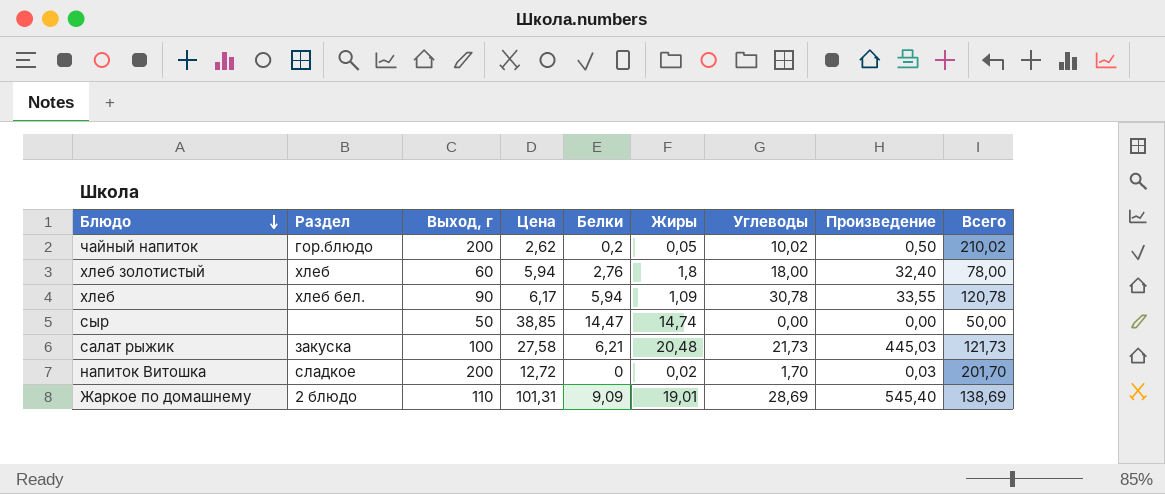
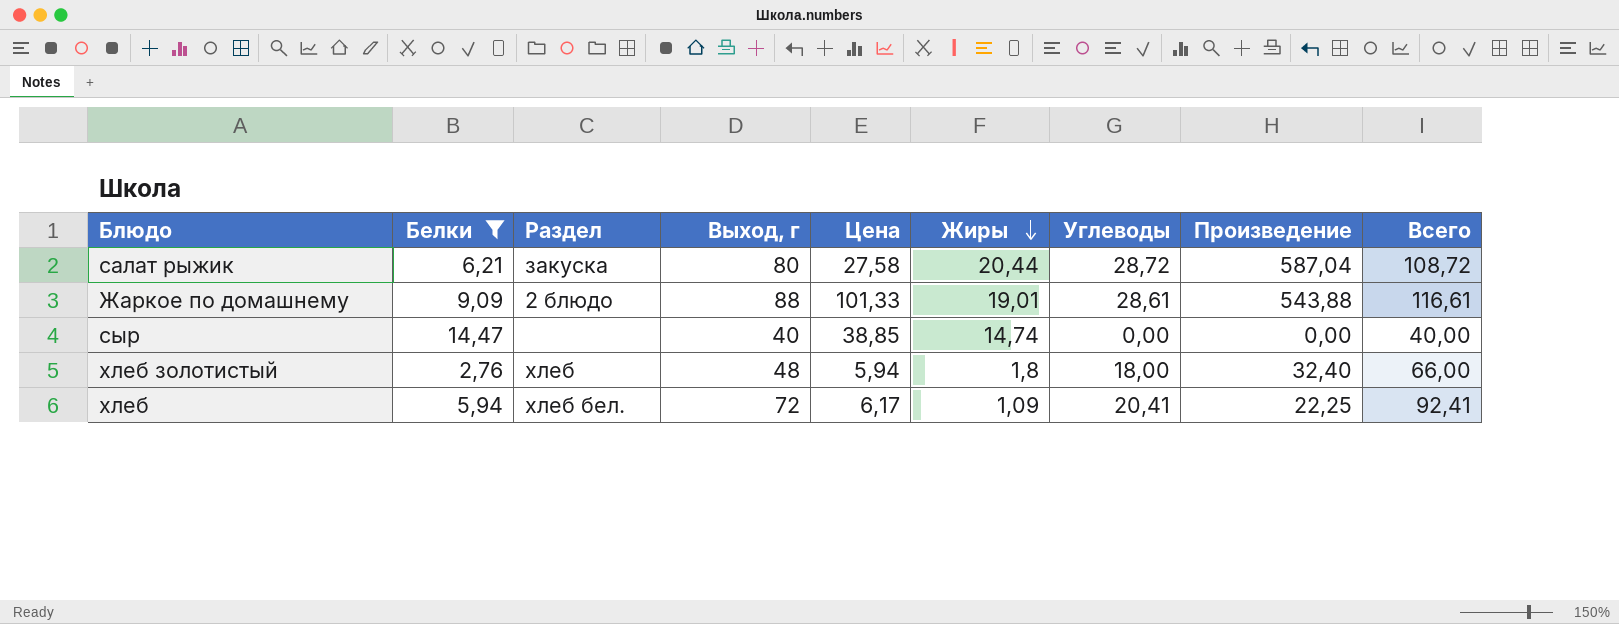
filter: none -> Белки >= 2,76
row order: Блюдо descending -> Жиры descending
column Белки | position: 5 -> 2
салат рыжик | Выход, г: 100 -> 80
салат рыжик | Жиры: 20,48 -> 20,44
салат рыжик | Углеводы: 21,73 -> 28,72
салат рыжик | Произведение: 445,03 -> 587,04
салат рыжик | Всего: 121,73 -> 108,72
Жаркое по домашнему | Выход, г: 110 -> 88
Жаркое по домашнему | Цена: 101,31 -> 101,33
Жаркое по домашнему | Углеводы: 28,69 -> 28,61
Жаркое по домашнему | Произведение: 545,40 -> 543,88
Жаркое по домашнему | Всего: 138,69 -> 116,61
сыр | Выход, г: 50 -> 40
сыр | Всего: 50,00 -> 40,00
хлеб золотистый | Выход, г: 60 -> 48
хлеб золотистый | Всего: 78,00 -> 66,00
хлеб | Выход, г: 90 -> 72
хлеб | Углеводы: 30,78 -> 20,41
хлеб | Произведение: 33,55 -> 22,25
хлеб | Всего: 120,78 -> 92,41

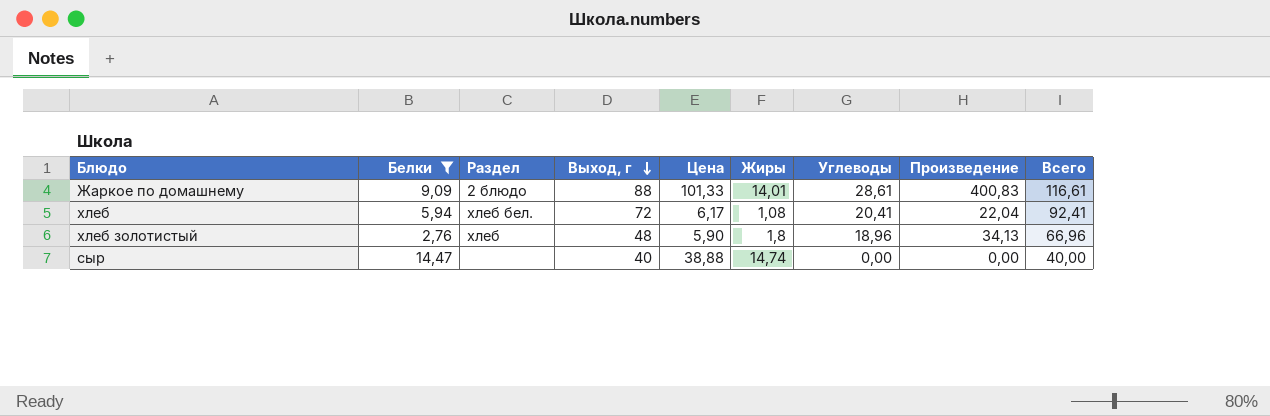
row order: Жиры descending -> Выход, г descending
row салат рыжик: 6,21 | закуска | 80 | 27,58 | 20,44 | 28,72 | 587,04 | 108,72 -> none
Жаркое по домашнему | Жиры: 19,01 -> 14,01
Жаркое по домашнему | Произведение: 543,88 -> 400,83
хлеб | Жиры: 1,09 -> 1,08
хлеб | Произведение: 22,25 -> 22,04
хлеб золотистый | Цена: 5,94 -> 5,90
хлеб золотистый | Углеводы: 18,00 -> 18,96
хлеб золотистый | Произведение: 32,40 -> 34,13
хлеб золотистый | Всего: 66,00 -> 66,96
сыр | Цена: 38,85 -> 38,88

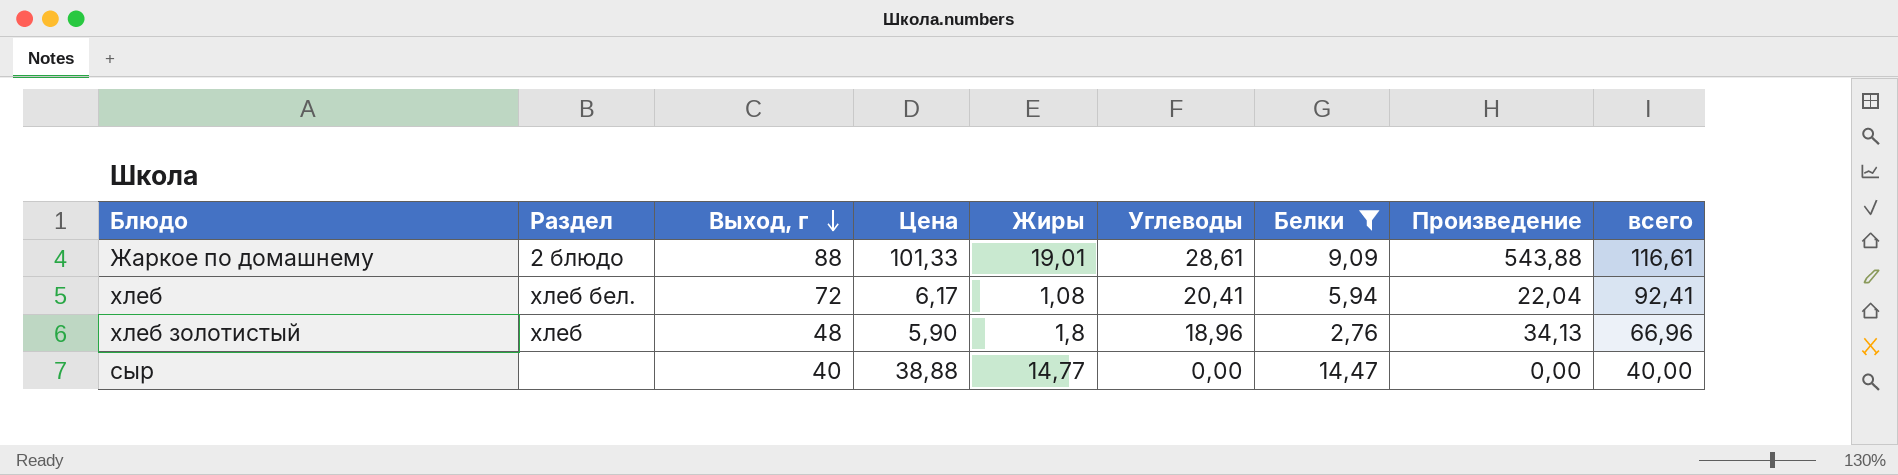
column Белки | position: 2 -> 7
column name: Всего -> всего
Жаркое по домашнему | Жиры: 14,01 -> 19,01
Жаркое по домашнему | Произведение: 400,83 -> 543,88
сыр | Жиры: 14,74 -> 14,77

